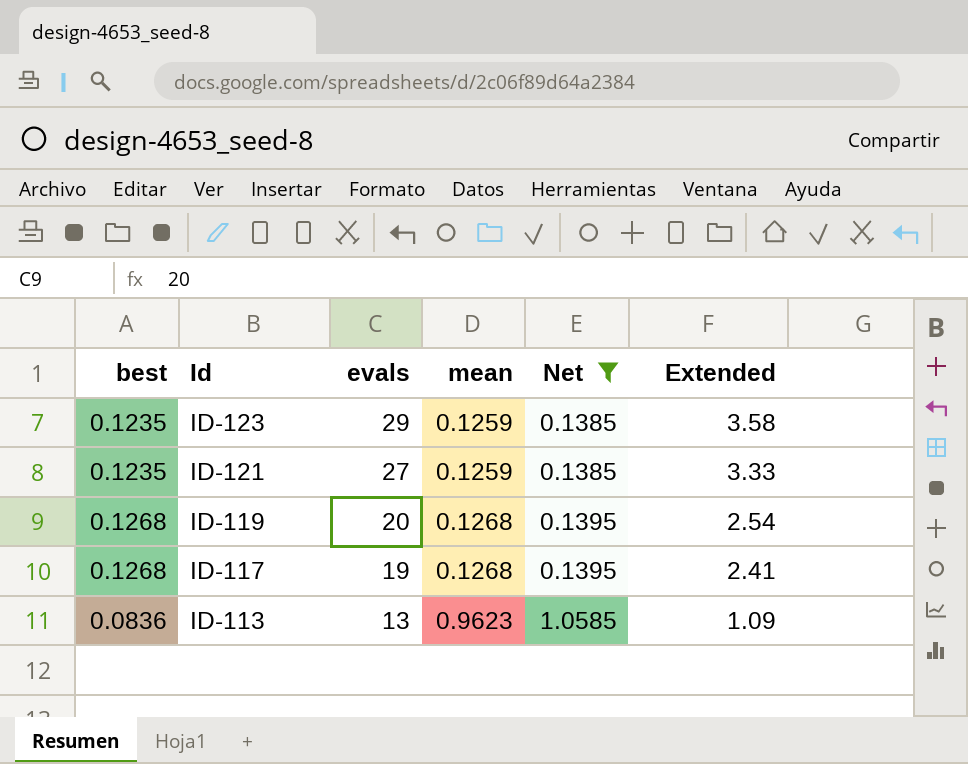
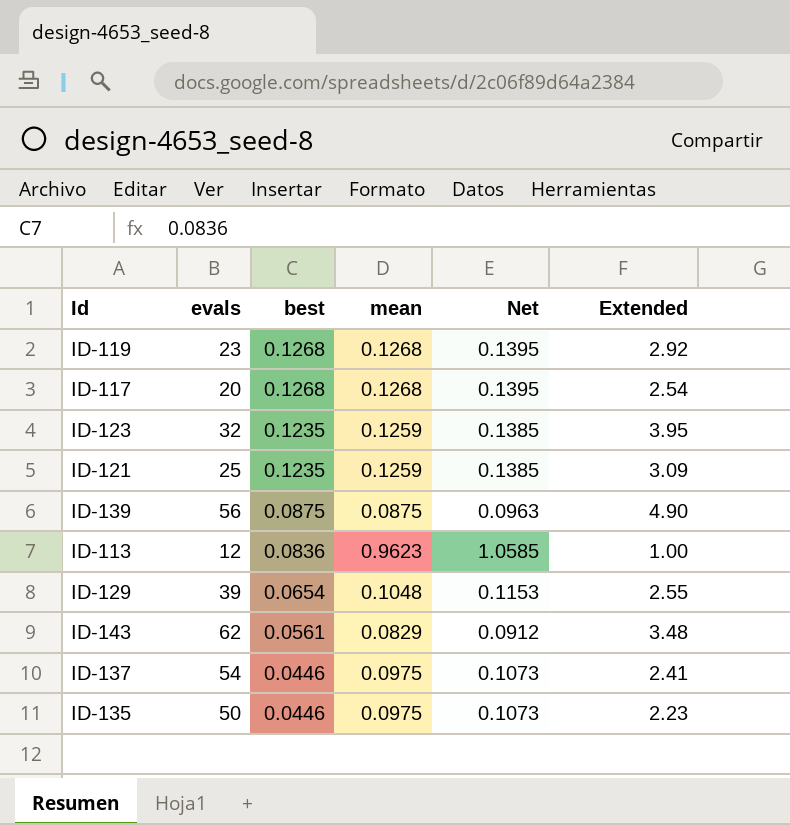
filter: Net >= 0.1385 -> none
row order: Id descending -> best descending
column best | position: 1 -> 3
ID-119 | evals: 20 -> 23
ID-119 | Extended: 2.54 -> 2.92
ID-117 | evals: 19 -> 20
ID-117 | Extended: 2.41 -> 2.54
ID-123 | evals: 29 -> 32
ID-123 | Extended: 3.58 -> 3.95
ID-121 | evals: 27 -> 25
ID-121 | Extended: 3.33 -> 3.09
ID-113 | evals: 13 -> 12
ID-113 | Extended: 1.09 -> 1.00

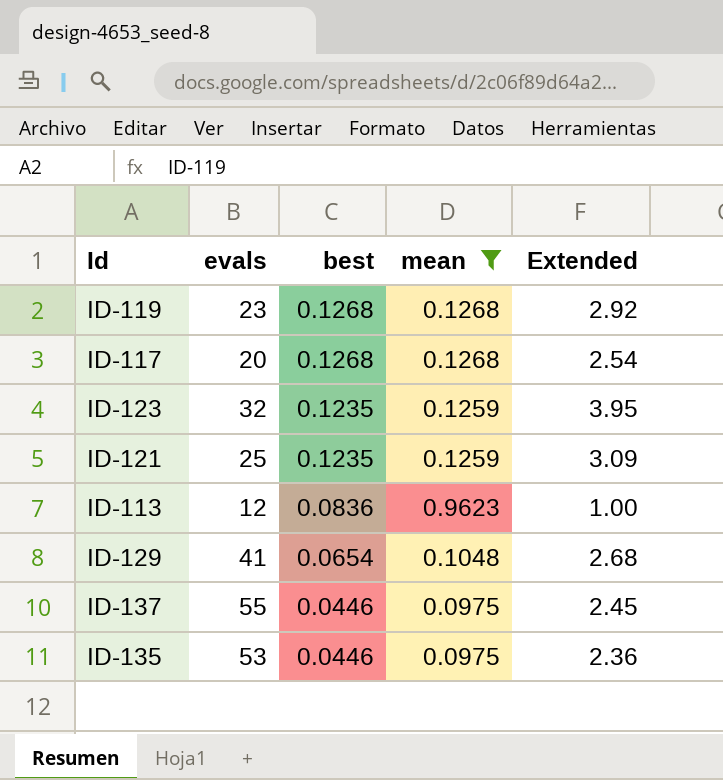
filter: none -> mean >= 0.0975
column Net | formula: [mean] * 1.1 -> none
ID-129 | evals: 39 -> 41
ID-129 | Extended: 2.55 -> 2.68
ID-137 | evals: 54 -> 55
ID-137 | Extended: 2.41 -> 2.45
ID-135 | evals: 50 -> 53
ID-135 | Extended: 2.23 -> 2.36

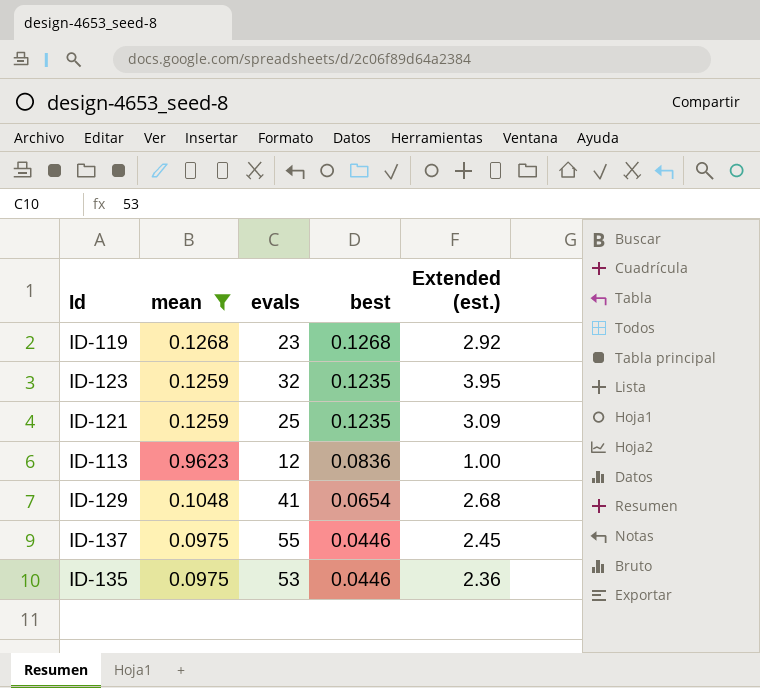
column mean | position: 4 -> 2
column name: Extended -> Extended (est.)
row ID-117: 20 | 0.1268 | 0.1268 | 2.54 -> none

